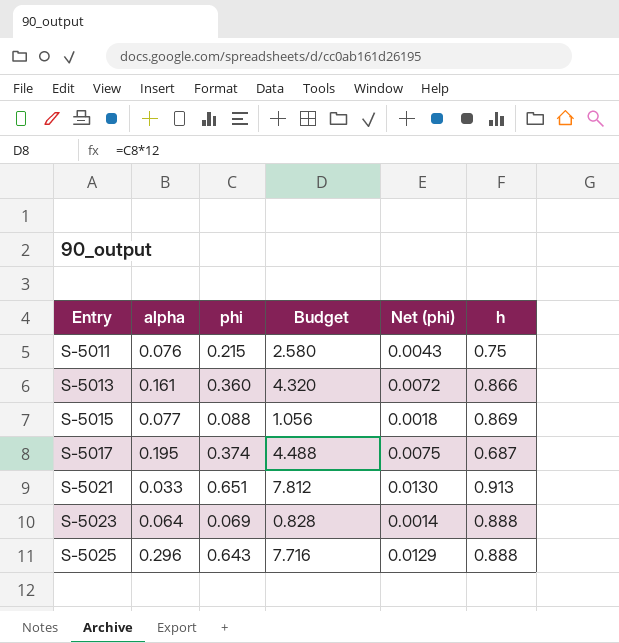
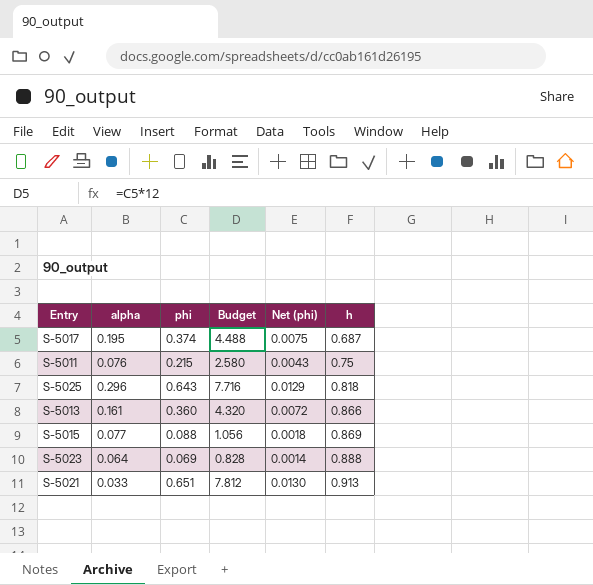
row order: Entry ascending -> h ascending
S-5025 | h: 0.888 -> 0.818

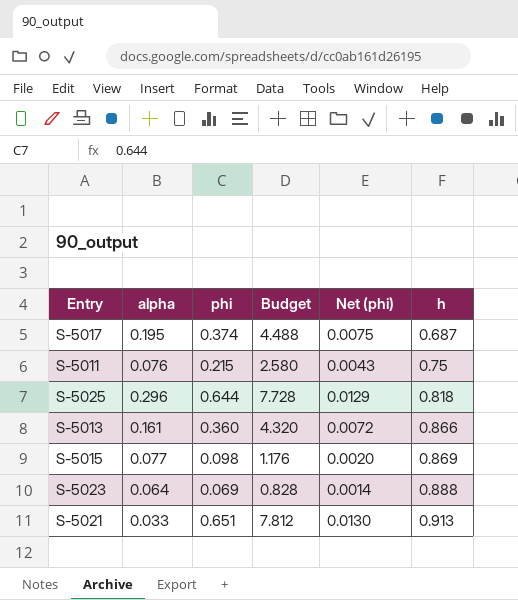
S-5025 | phi: 0.643 -> 0.644
S-5025 | Budget: 7.716 -> 7.728
S-5015 | phi: 0.088 -> 0.098
S-5015 | Budget: 1.056 -> 1.176
S-5015 | Net (phi): 0.0018 -> 0.0020

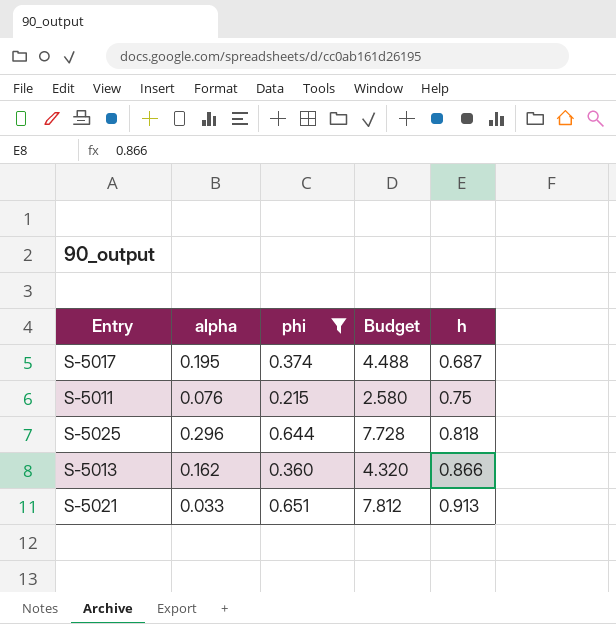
filter: none -> phi >= 0.215
column Net (phi) | formula: [phi] * 0.02 -> none
S-5013 | alpha: 0.161 -> 0.162

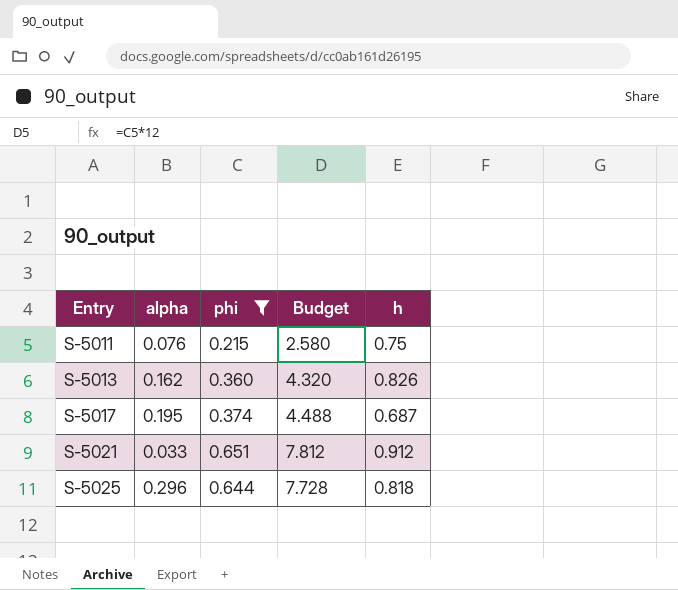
row order: h ascending -> Entry ascending
S-5013 | h: 0.866 -> 0.826
S-5021 | h: 0.913 -> 0.912

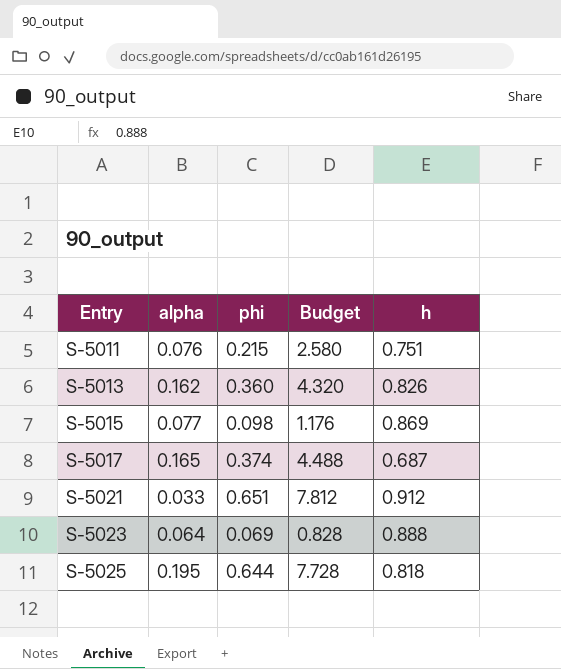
filter: phi >= 0.215 -> none
S-5011 | h: 0.75 -> 0.751
S-5017 | alpha: 0.195 -> 0.165
S-5025 | alpha: 0.296 -> 0.195

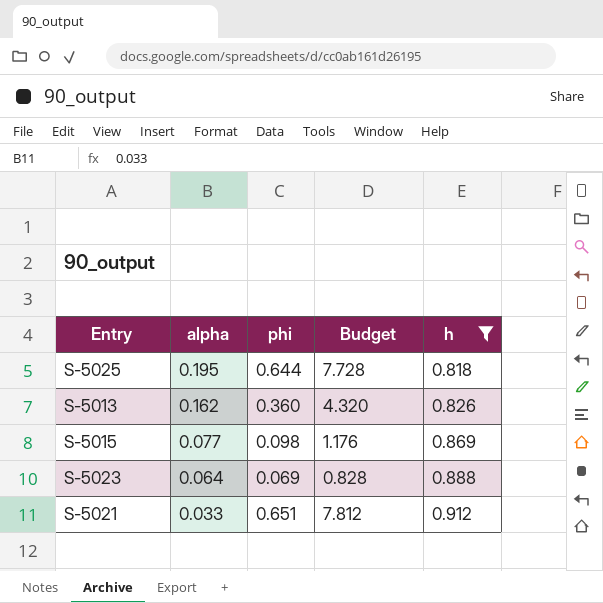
filter: none -> h >= 0.818
row order: Entry ascending -> alpha descending

